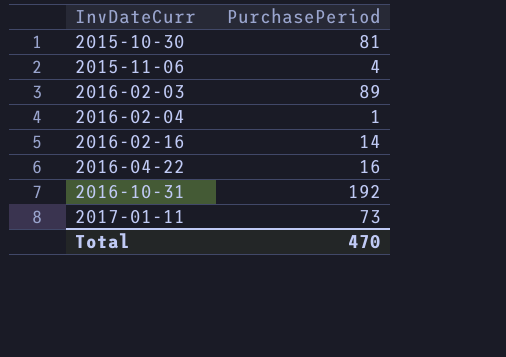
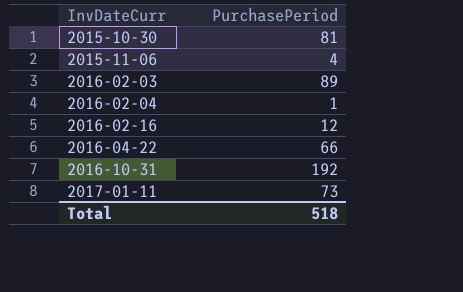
2016-02-16 | PurchasePeriod: 14 -> 12
2016-04-22 | PurchasePeriod: 16 -> 66
Total | PurchasePeriod: 470 -> 518

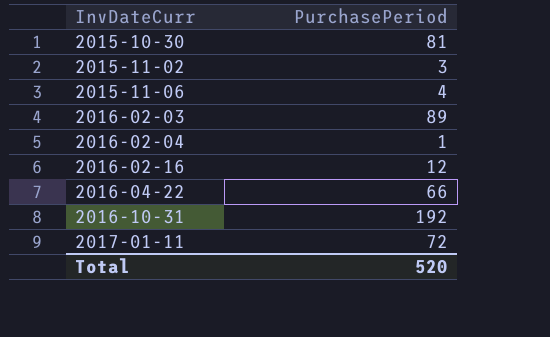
row 2015-11-02: none -> 3
2017-01-11 | PurchasePeriod: 73 -> 72
Total | PurchasePeriod: 518 -> 520

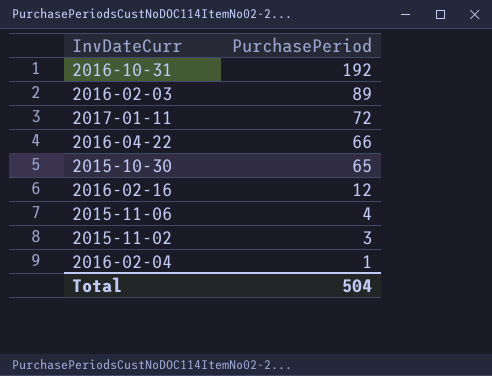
row order: InvDateCurr ascending -> PurchasePeriod descending
2015-10-30 | PurchasePeriod: 81 -> 65
Total | PurchasePeriod: 520 -> 504

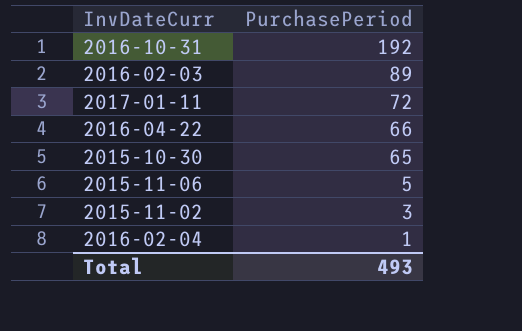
row 2016-02-16: 12 -> none
2015-11-06 | PurchasePeriod: 4 -> 5
Total | PurchasePeriod: 504 -> 493

